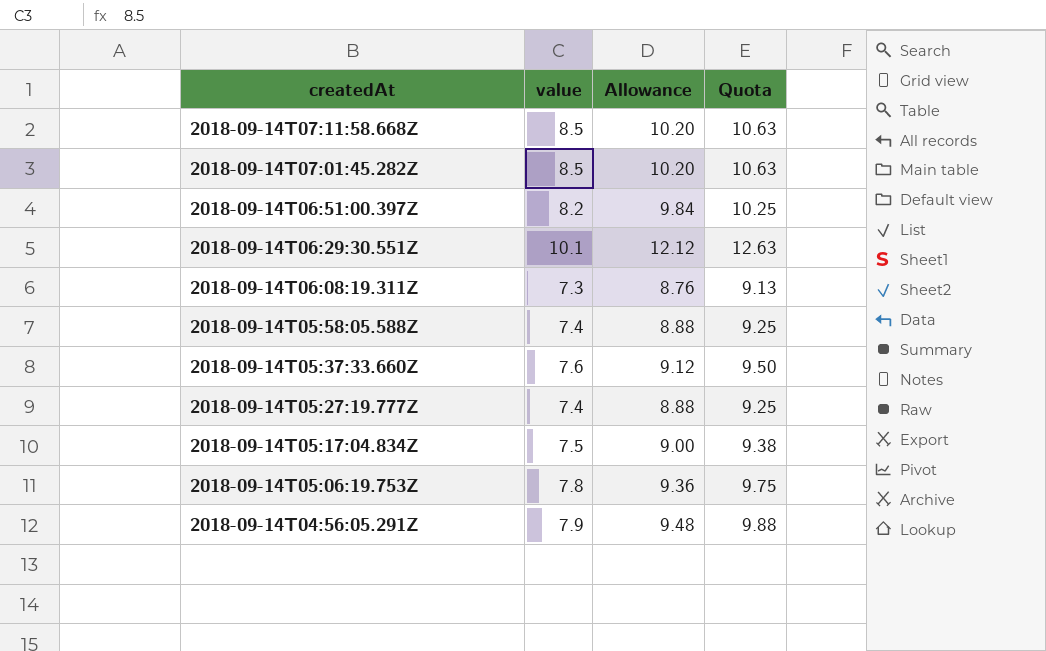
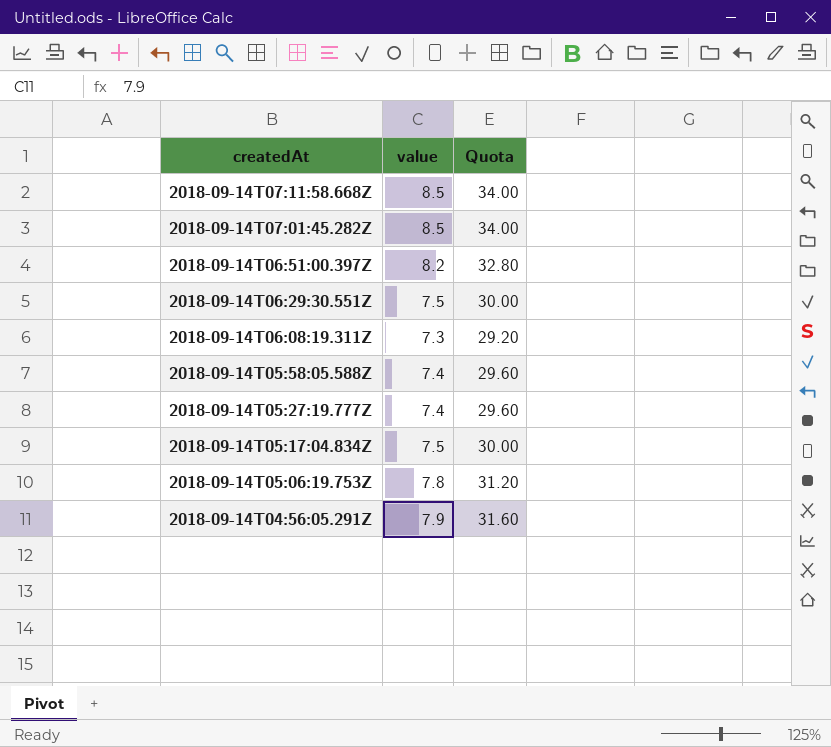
column Allowance | formula: [value] * 1.2 -> none
column Quota | formula: [value] * 1.25 -> [value] * 4
row 2018-09-14T05:37:33.660Z: 7.6 | 9.12 | 9.50 -> none
2018-09-14T06:29:30.551Z | value: 10.1 -> 7.5

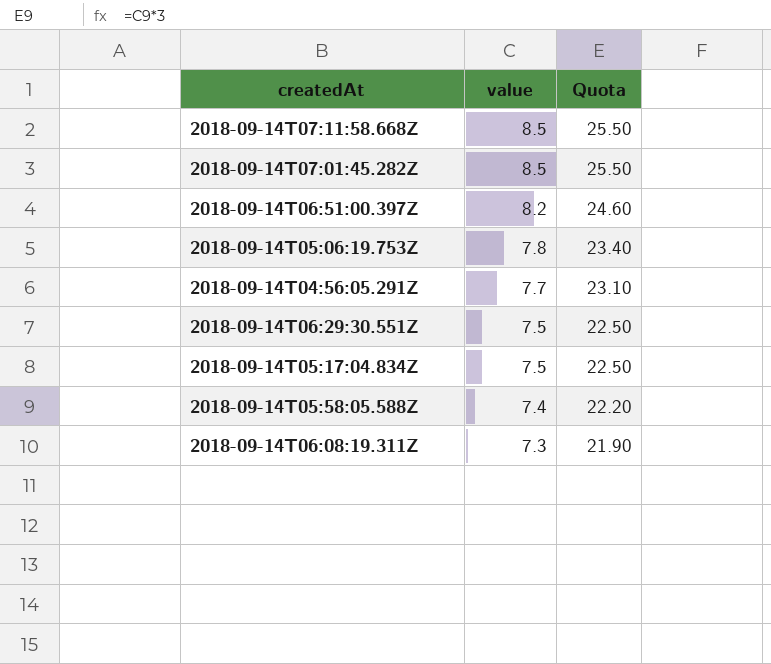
row order: createdAt descending -> value descending
column Quota | formula: [value] * 4 -> [value] * 3
row 2018-09-14T05:27:19.777Z: 7.4 | 29.60 -> none
2018-09-14T04:56:05.291Z | value: 7.9 -> 7.7

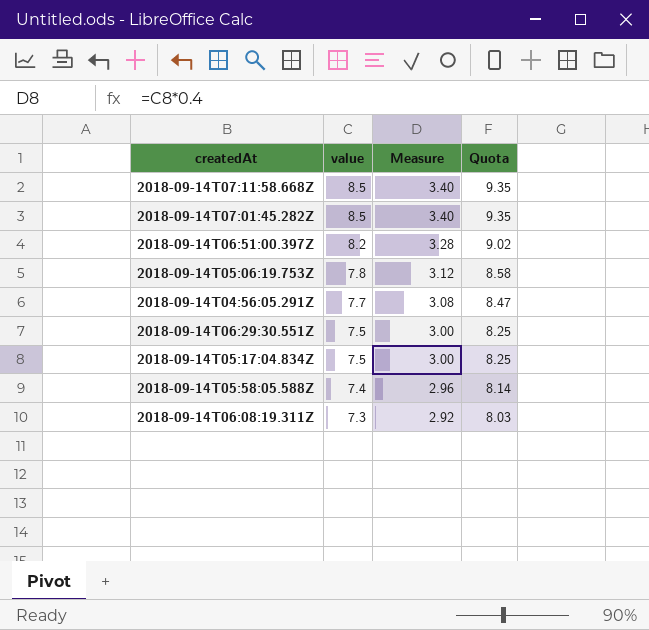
column Measure | formula: none -> [value] * 0.4
column Quota | formula: [value] * 3 -> [value] * 1.1

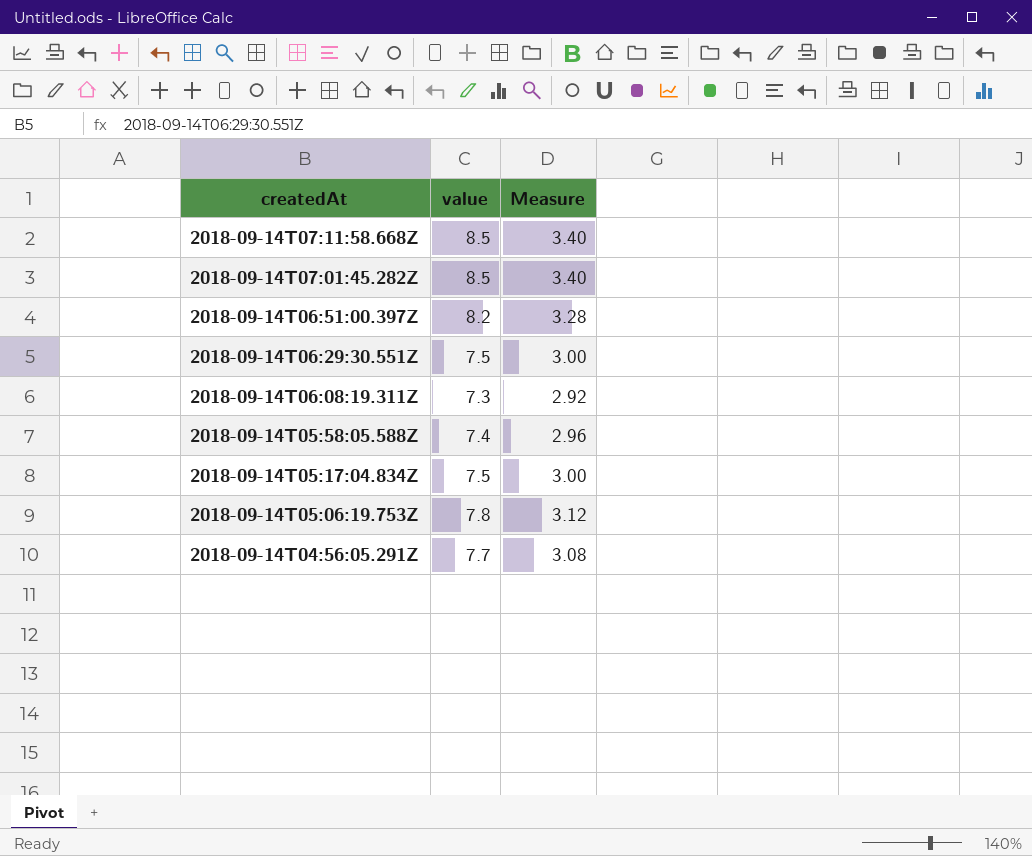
row order: value descending -> createdAt descending
column Quota | formula: [value] * 1.1 -> none

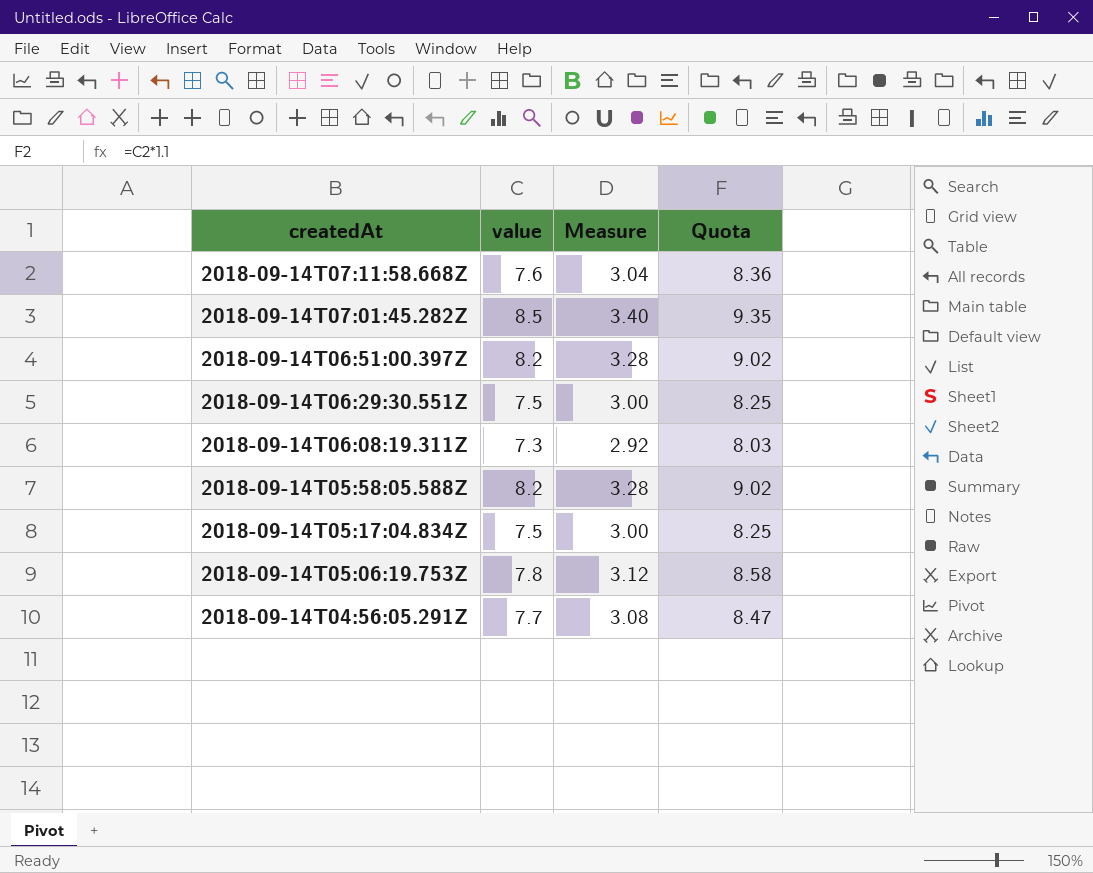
column Quota | formula: none -> [value] * 1.1
2018-09-14T07:11:58.668Z | value: 8.5 -> 7.6
2018-09-14T07:11:58.668Z | Measure: 3.40 -> 3.04
2018-09-14T05:58:05.588Z | value: 7.4 -> 8.2
2018-09-14T05:58:05.588Z | Measure: 2.96 -> 3.28

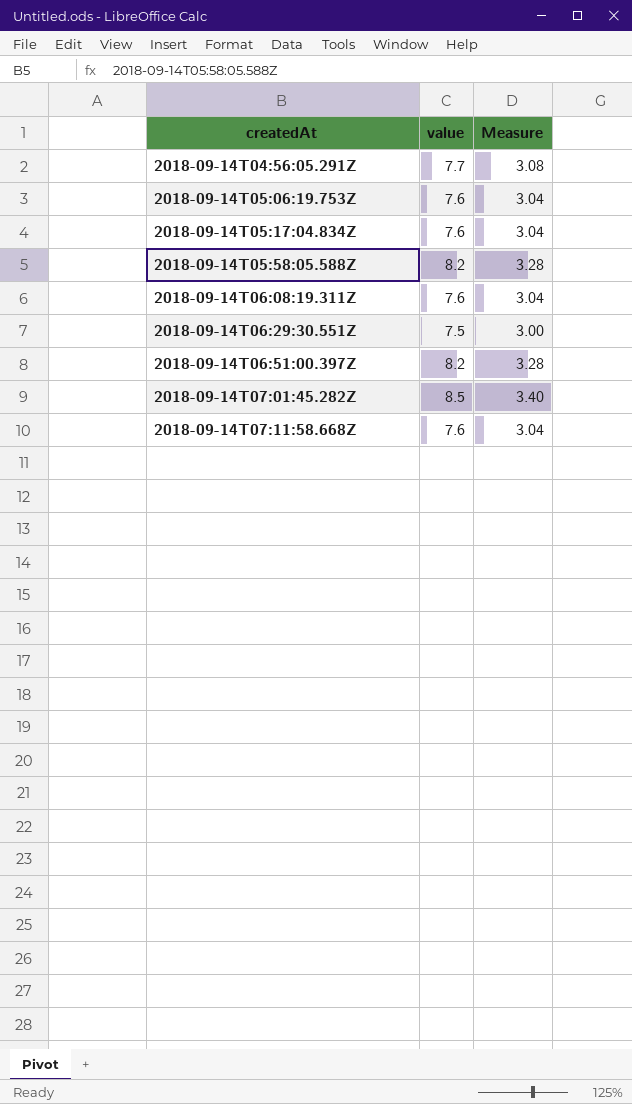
row order: createdAt descending -> createdAt ascending
column Quota | formula: [value] * 1.1 -> none
2018-09-14T05:06:19.753Z | value: 7.8 -> 7.6
2018-09-14T05:06:19.753Z | Measure: 3.12 -> 3.04
2018-09-14T05:17:04.834Z | value: 7.5 -> 7.6
2018-09-14T05:17:04.834Z | Measure: 3.00 -> 3.04
2018-09-14T06:08:19.311Z | value: 7.3 -> 7.6
2018-09-14T06:08:19.311Z | Measure: 2.92 -> 3.04

